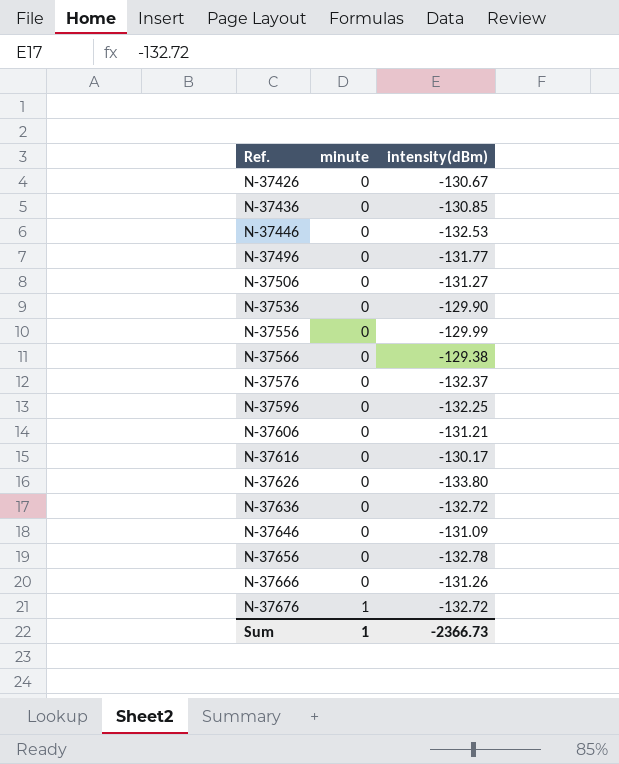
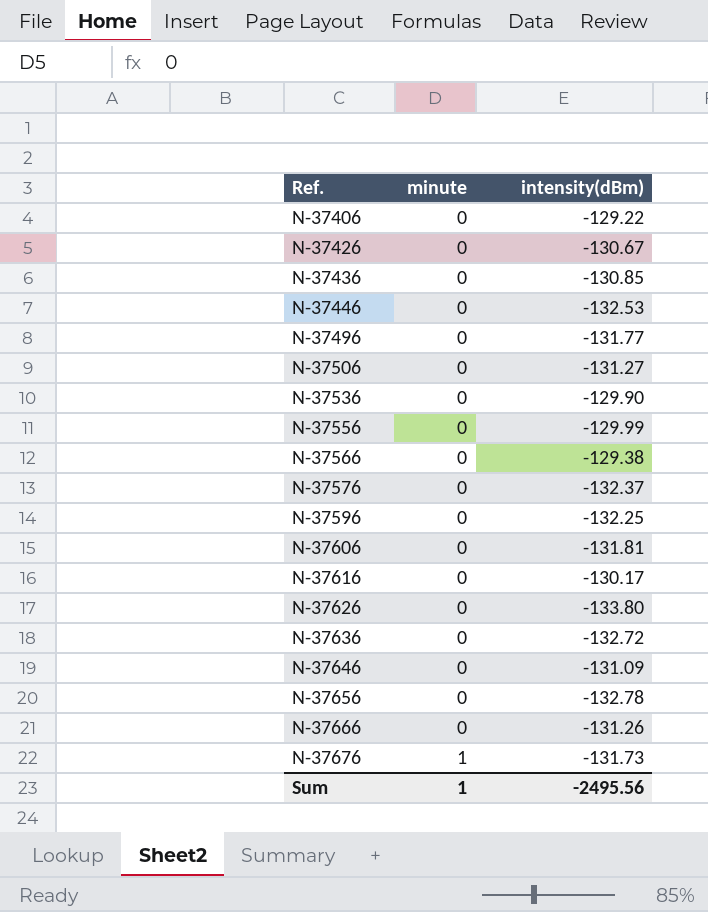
row N-37406: none -> 0 | -129.22
N-37606 | intensity(dBm): -131.21 -> -131.81
N-37676 | intensity(dBm): -132.72 -> -131.73
Sum | intensity(dBm): -2366.73 -> -2495.56

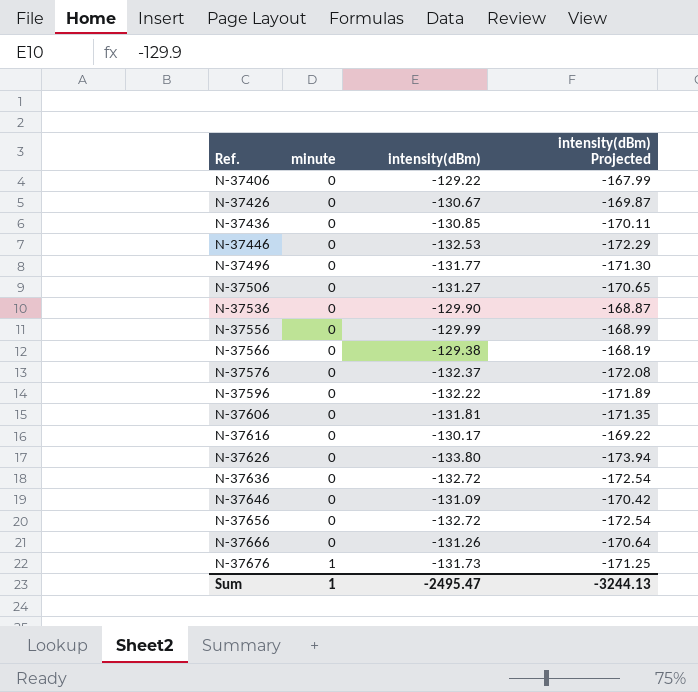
column intensity(dBm) Projected | formula: none -> [intensity(dBm)] * 1.3
N-37596 | intensity(dBm): -132.25 -> -132.22
N-37656 | intensity(dBm): -132.78 -> -132.72
Sum | intensity(dBm): -2495.56 -> -2495.47

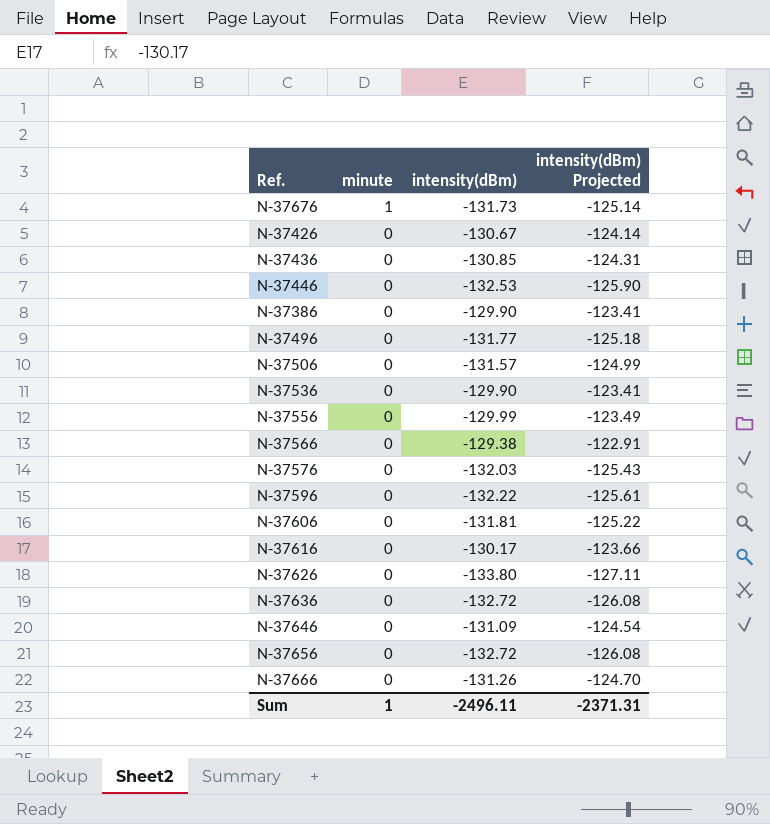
row order: Ref. ascending -> minute descending
column intensity(dBm) Projected | formula: [intensity(dBm)] * 1.3 -> [intensity(dBm)] * 0.95
row N-37406: 0 | -129.22 | -167.99 -> none
row N-37386: none -> 0 | -129.90 | -123.41
N-37506 | intensity(dBm): -131.27 -> -131.57
N-37576 | intensity(dBm): -132.37 -> -132.03
Sum | intensity(dBm): -2495.47 -> -2496.11
Sum | intensity(dBm) Projected: -3244.13 -> -2371.31

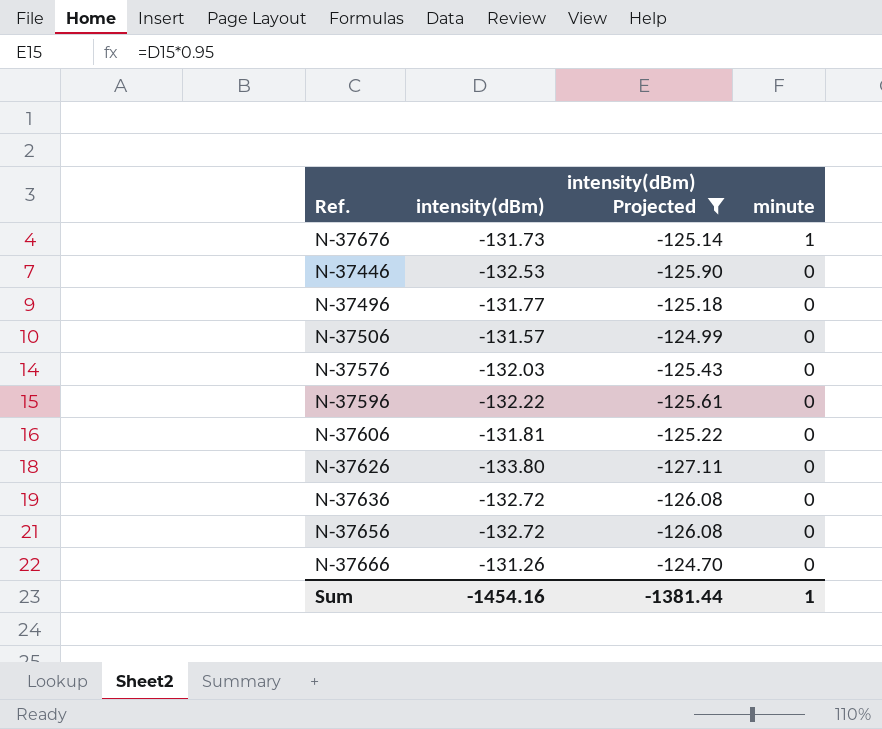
filter: none -> intensity(dBm) Projected <= -124.70
column minute | position: 2 -> 4
Sum | intensity(dBm): -2496.11 -> -1454.16
Sum | intensity(dBm) Projected: -2371.31 -> -1381.44

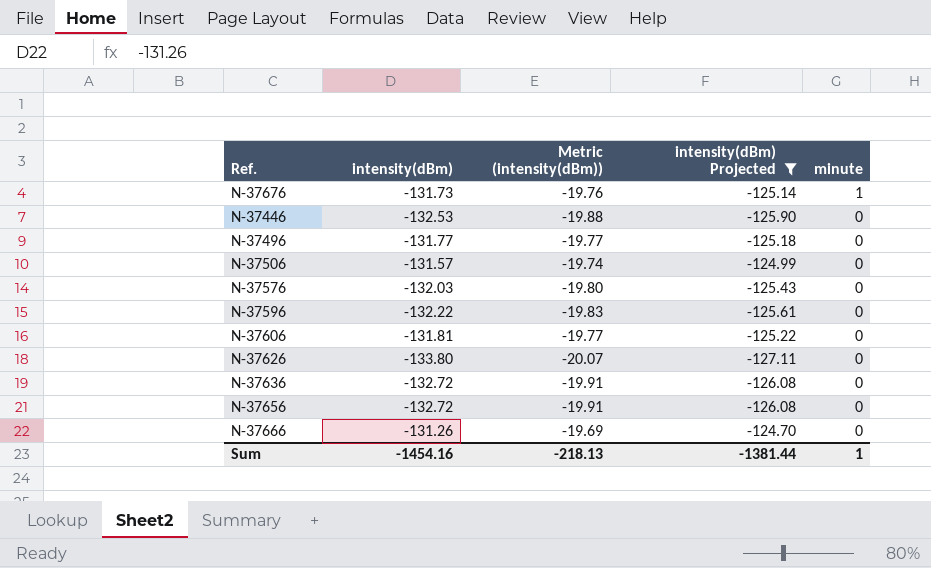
column Metric (intensity(dBm)) | formula: none -> [intensity(dBm)] * 0.15

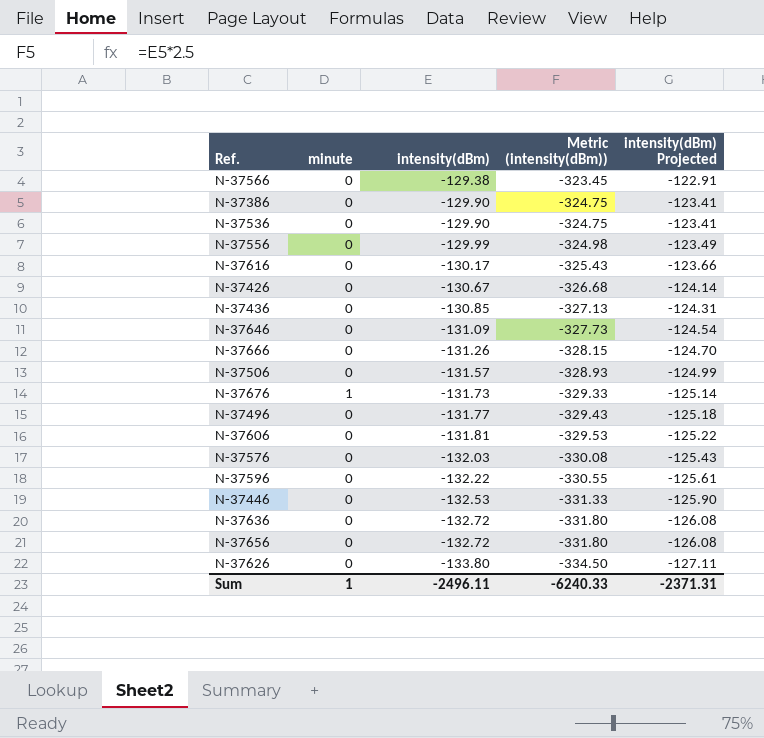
filter: intensity(dBm) Projected <= -124.70 -> none
row order: minute descending -> intensity(dBm) descending
column minute | position: 5 -> 2
column Metric (intensity(dBm)) | formula: [intensity(dBm)] * 0.15 -> [intensity(dBm)] * 2.5
Sum | intensity(dBm): -1454.16 -> -2496.11
Sum | Metric (intensity(dBm)): -218.13 -> -6240.33
Sum | intensity(dBm) Projected: -1381.44 -> -2371.31

